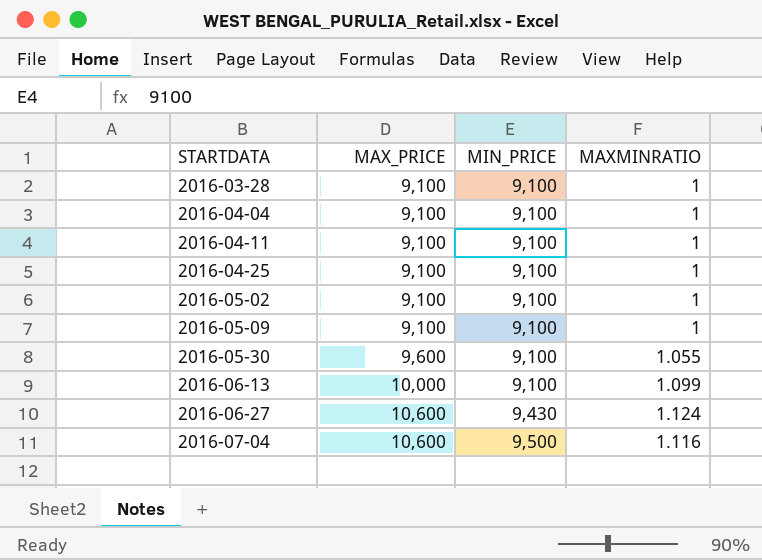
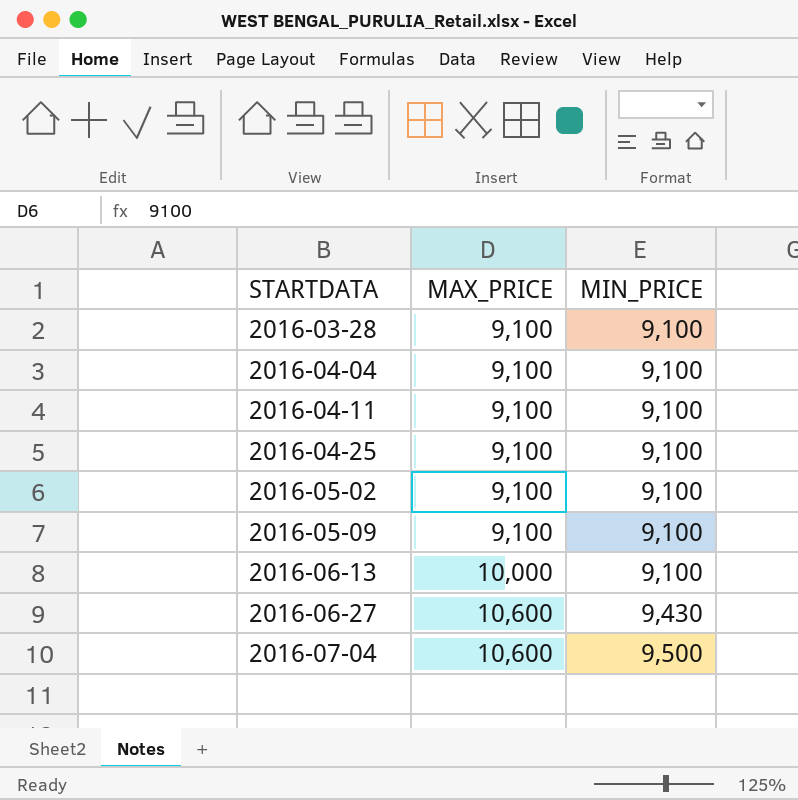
column MAXMINRATIO | formula: [MAX_PRICE] / [MIN_PRICE] -> none
row 2016-05-30: 9,600 | 9,100 | 1.055 -> none

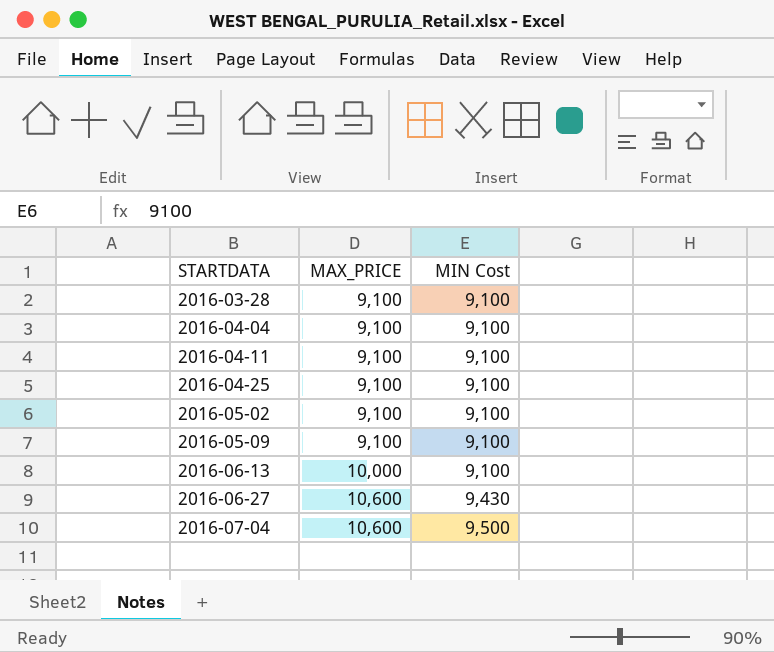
column name: MIN_PRICE -> MIN Cost

